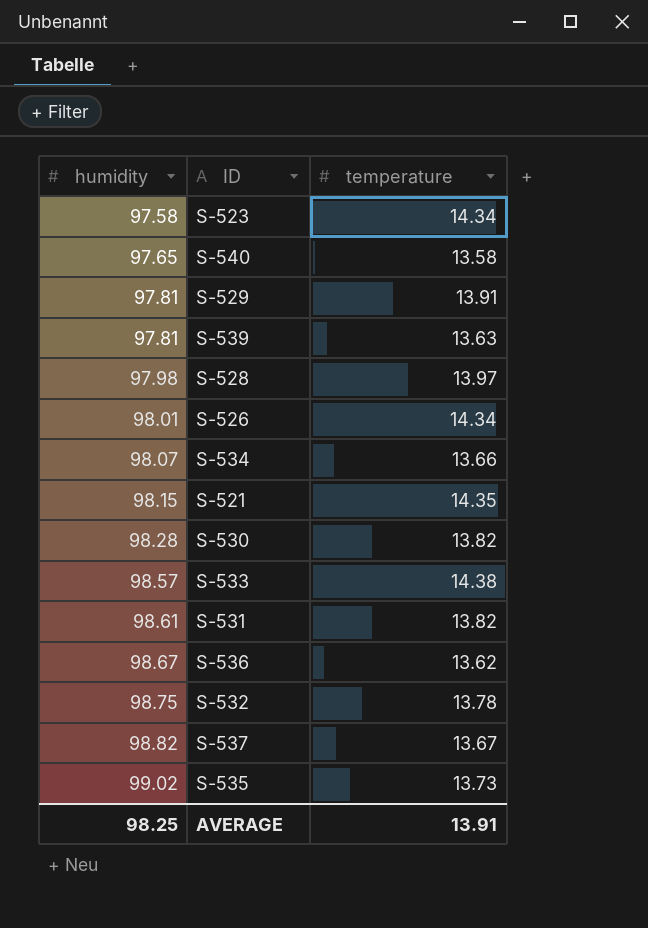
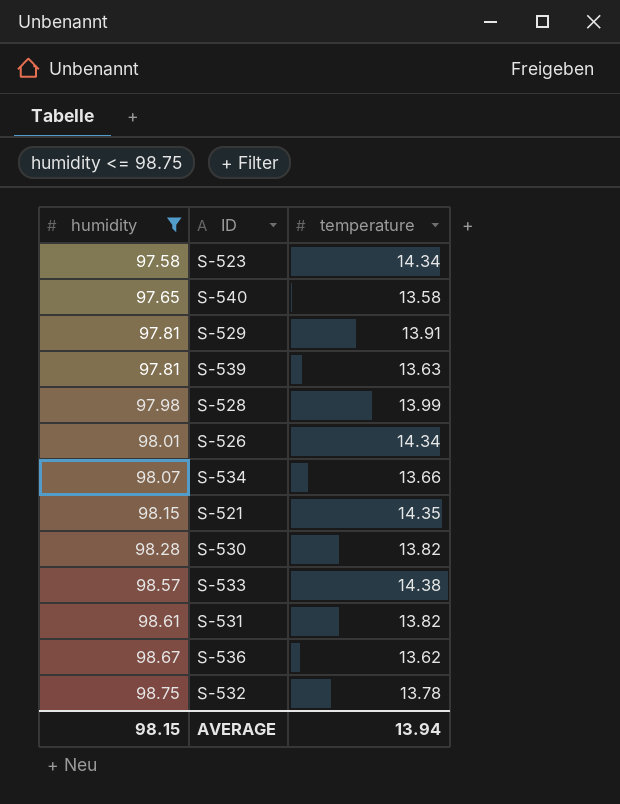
filter: none -> humidity <= 98.75
S-528 | temperature: 13.97 -> 13.99
AVERAGE | humidity: 98.25 -> 98.15
AVERAGE | temperature: 13.91 -> 13.94

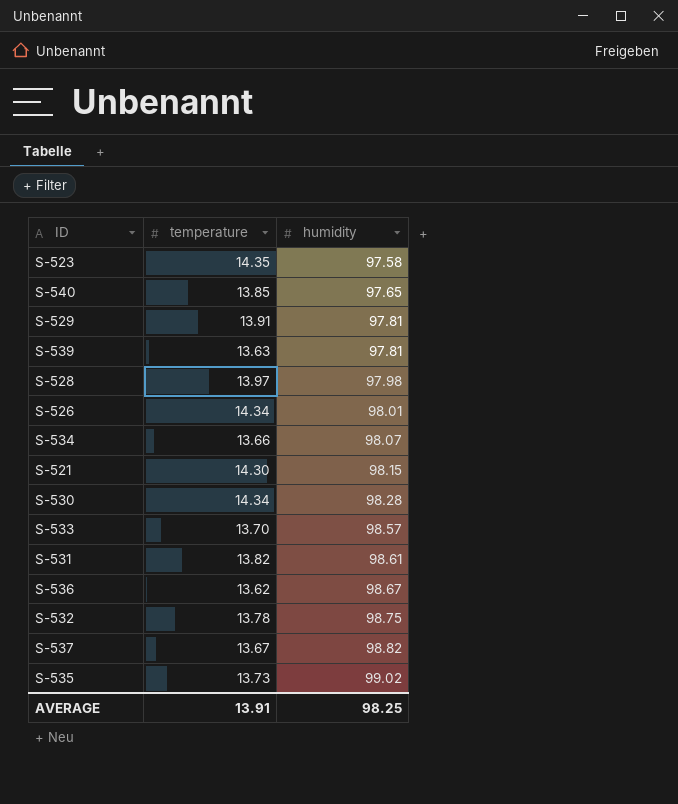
filter: humidity <= 98.75 -> none
column humidity | position: 1 -> 3
S-523 | temperature: 14.34 -> 14.35
S-540 | temperature: 13.58 -> 13.85
S-528 | temperature: 13.99 -> 13.97
S-521 | temperature: 14.35 -> 14.30
S-530 | temperature: 13.82 -> 14.34
S-533 | temperature: 14.38 -> 13.70
AVERAGE | temperature: 13.94 -> 13.91
AVERAGE | humidity: 98.15 -> 98.25

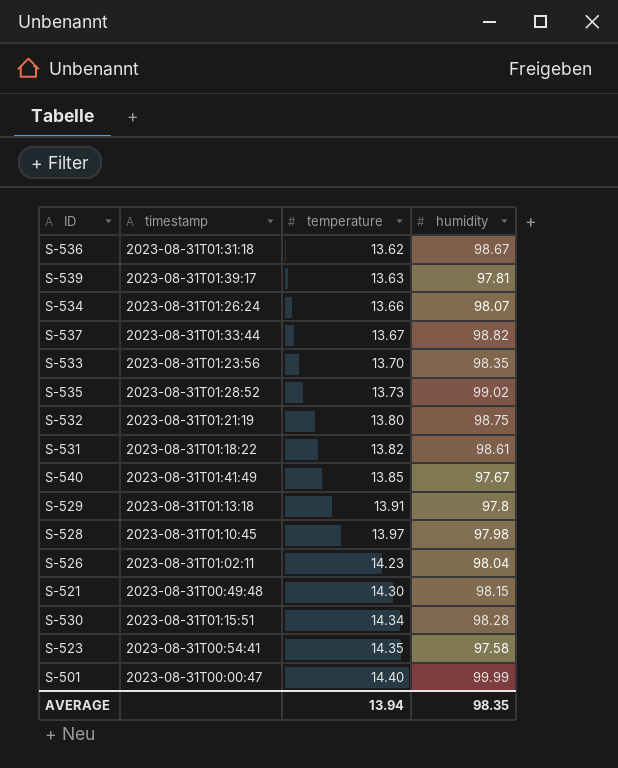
row order: humidity ascending -> temperature ascending
column timestamp | position: none -> 2
S-533 | humidity: 98.57 -> 98.35
S-532 | temperature: 13.78 -> 13.80
S-540 | humidity: 97.65 -> 97.67
S-529 | humidity: 97.81 -> 97.8
S-526 | temperature: 14.34 -> 14.23
S-526 | humidity: 98.01 -> 98.04
row S-501: none -> 2023-08-31T00:00:47 | 14.40 | 99.99
AVERAGE | temperature: 13.91 -> 13.94
AVERAGE | humidity: 98.25 -> 98.35

